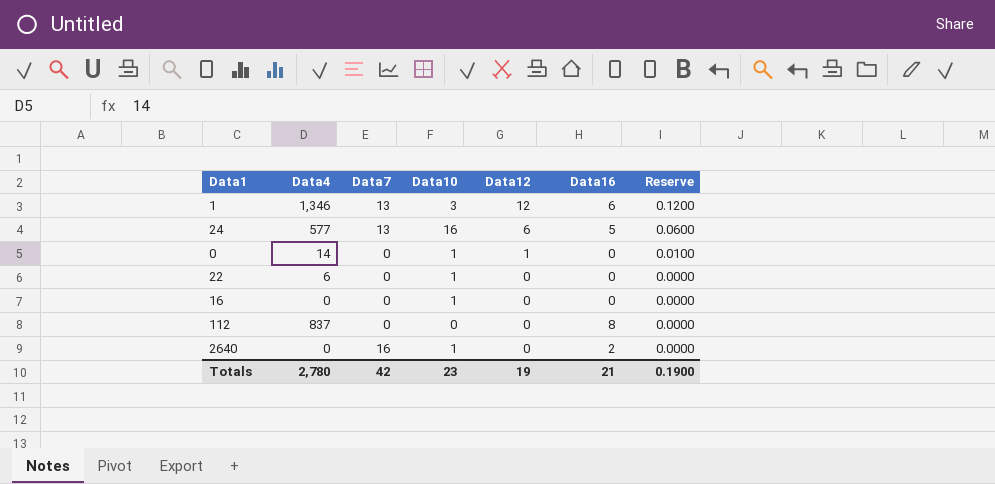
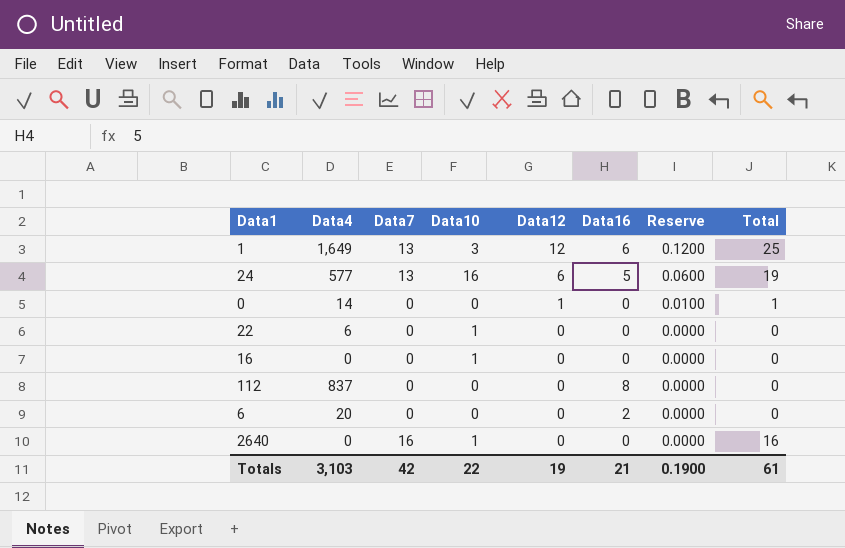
column Total | formula: none -> [Data7] + [Data12]
1 | Data4: 1,346 -> 1,649
0 | Data10: 1 -> 0
row 6: none -> 20 | 0 | 0 | 0 | 2 | 0.0000 | 0
2640 | Data16: 2 -> 0
Totals | Data4: 2,780 -> 3,103
Totals | Data10: 23 -> 22

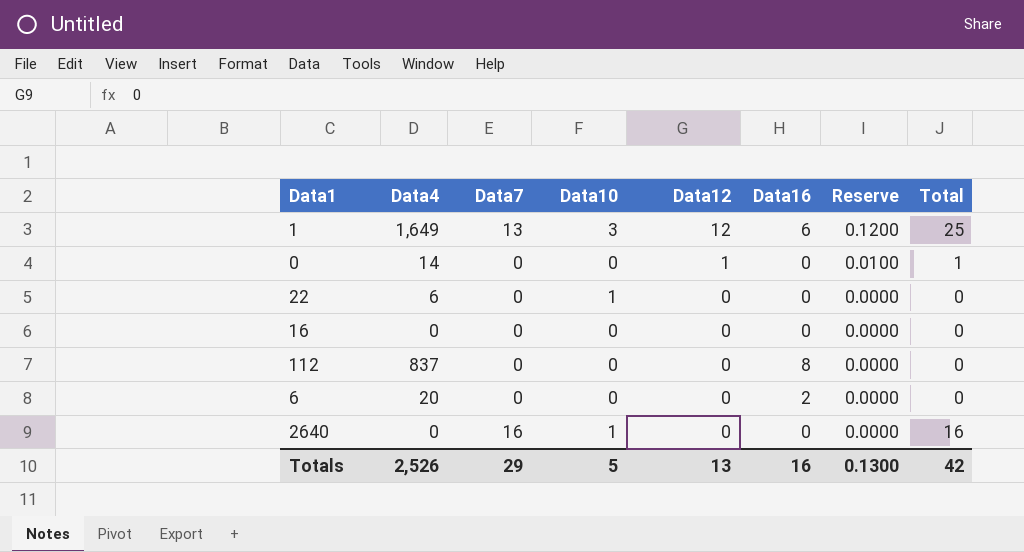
row 24: 577 | 13 | 16 | 6 | 5 | 0.0600 | 19 -> none
16 | Data10: 1 -> 0
Totals | Data4: 3,103 -> 2,526
Totals | Data7: 42 -> 29
Totals | Data10: 22 -> 5
Totals | Data12: 19 -> 13
Totals | Data16: 21 -> 16
Totals | Reserve: 0.1900 -> 0.1300
Totals | Total: 61 -> 42

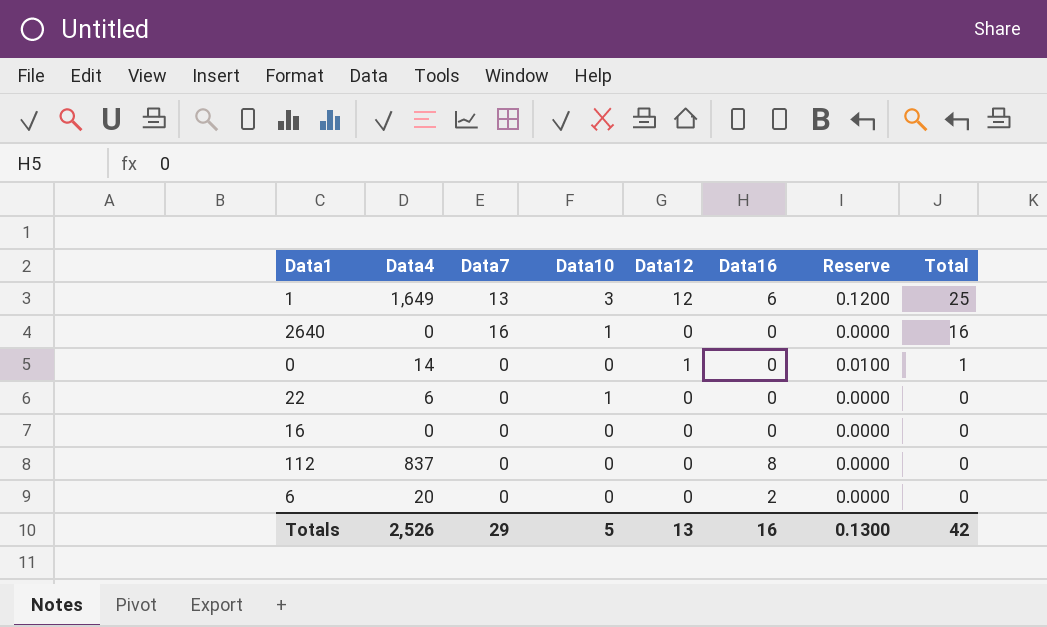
row order: Data12 descending -> Total descending

